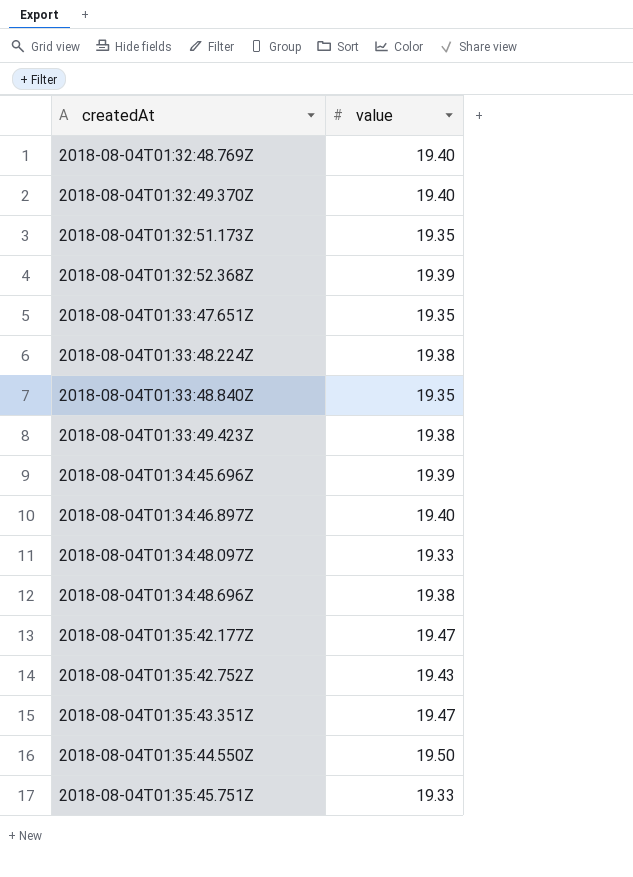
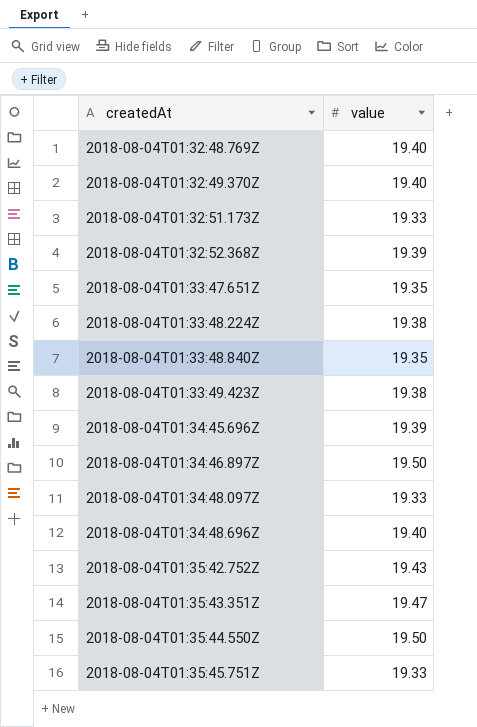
row 2018-08-04T01:35:42.177Z: 19.47 -> none
2018-08-04T01:32:51.173Z | value: 19.35 -> 19.33
2018-08-04T01:34:46.897Z | value: 19.40 -> 19.50
2018-08-04T01:34:48.696Z | value: 19.38 -> 19.40

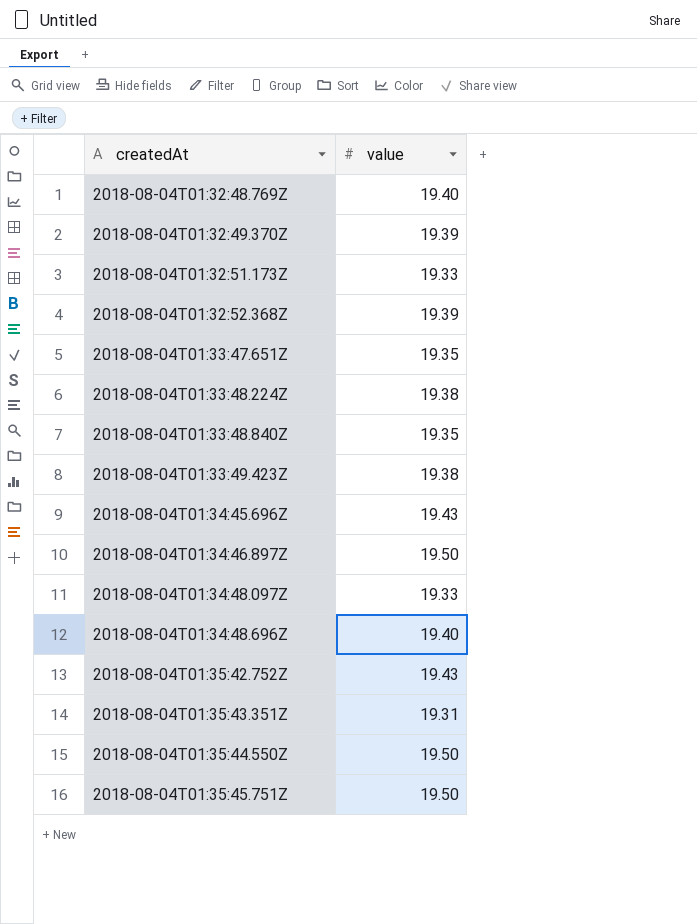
2018-08-04T01:32:49.370Z | value: 19.40 -> 19.39
2018-08-04T01:34:45.696Z | value: 19.39 -> 19.43
2018-08-04T01:35:43.351Z | value: 19.47 -> 19.31
2018-08-04T01:35:45.751Z | value: 19.33 -> 19.50

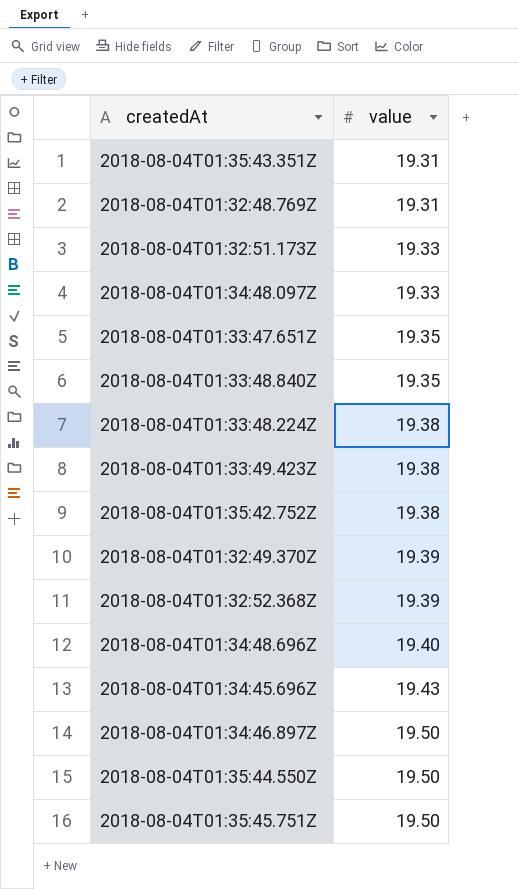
row order: createdAt ascending -> value ascending
2018-08-04T01:32:48.769Z | value: 19.40 -> 19.31
2018-08-04T01:35:42.752Z | value: 19.43 -> 19.38

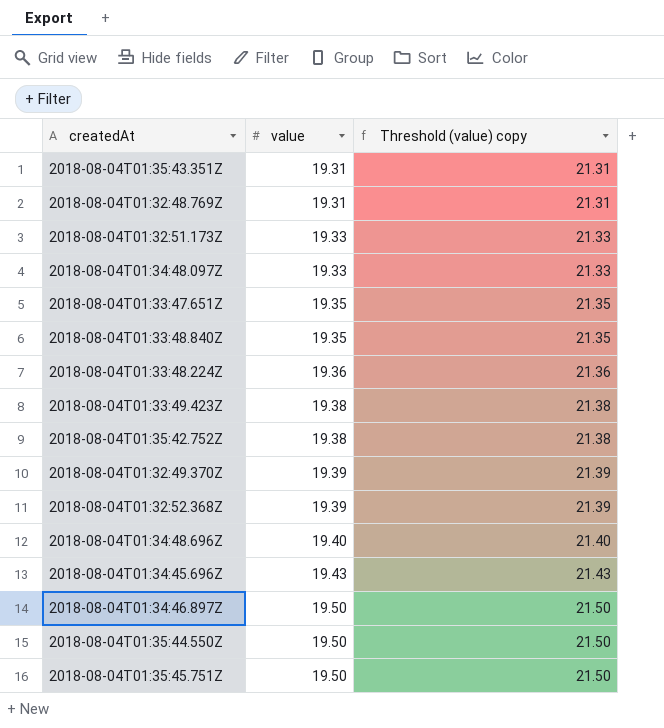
column Threshold (value) copy | formula: none -> [value] + 2
2018-08-04T01:33:48.224Z | value: 19.38 -> 19.36

